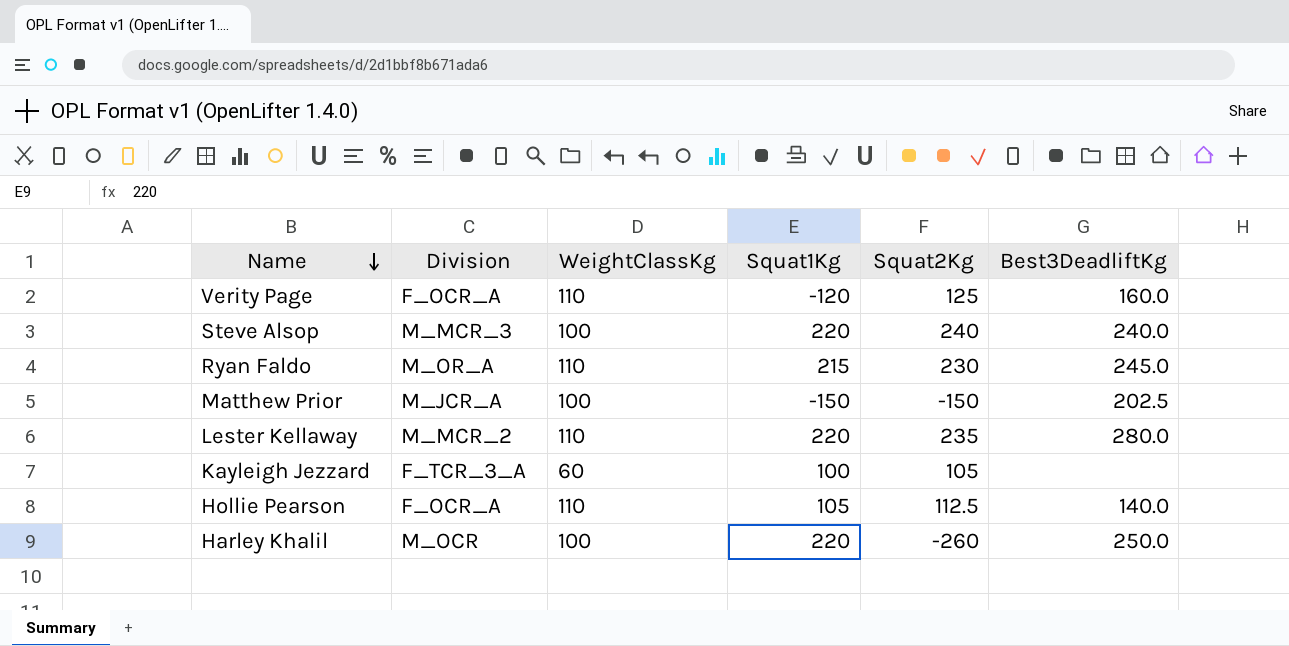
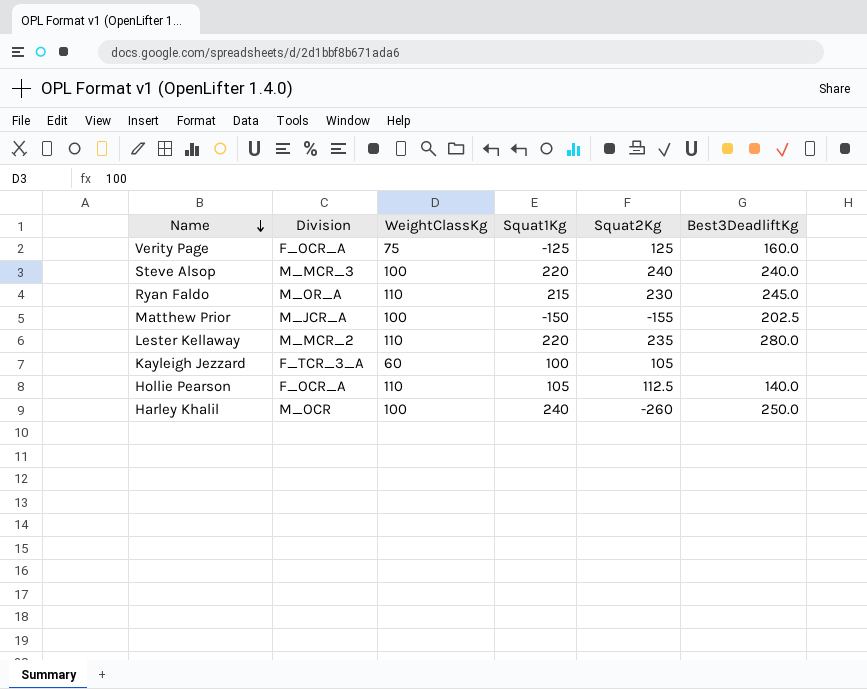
Verity Page | WeightClassKg: 110 -> 75
Verity Page | Squat1Kg: -120 -> -125
Matthew Prior | Squat2Kg: -150 -> -155
Harley Khalil | Squat1Kg: 220 -> 240

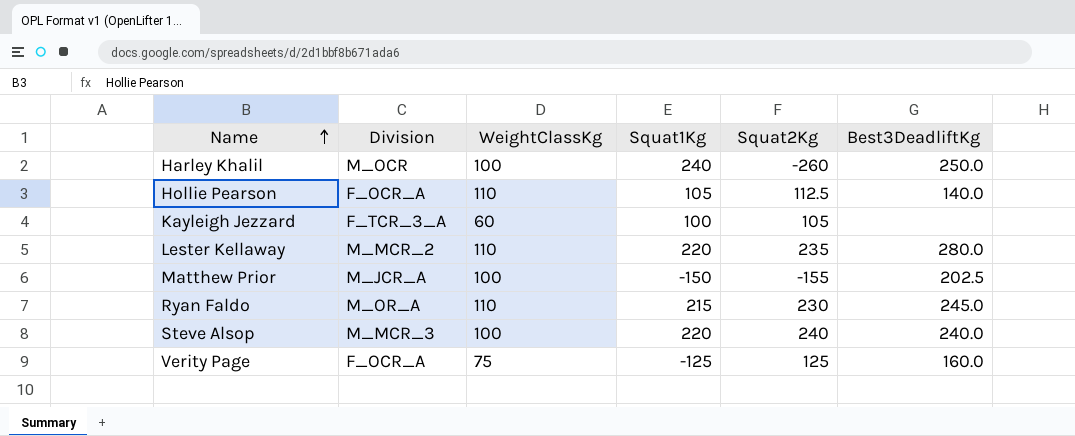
row order: Name descending -> Name ascending

